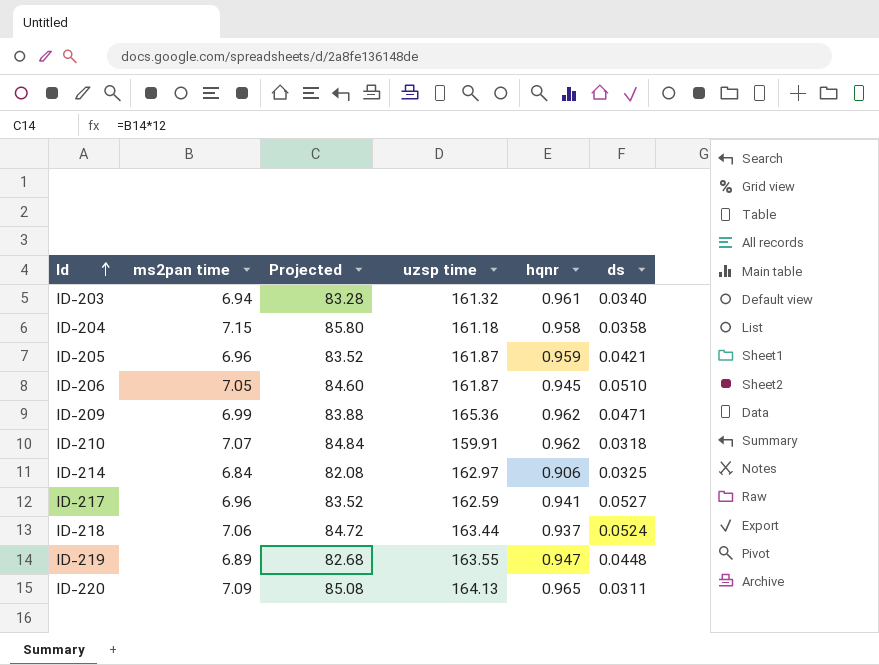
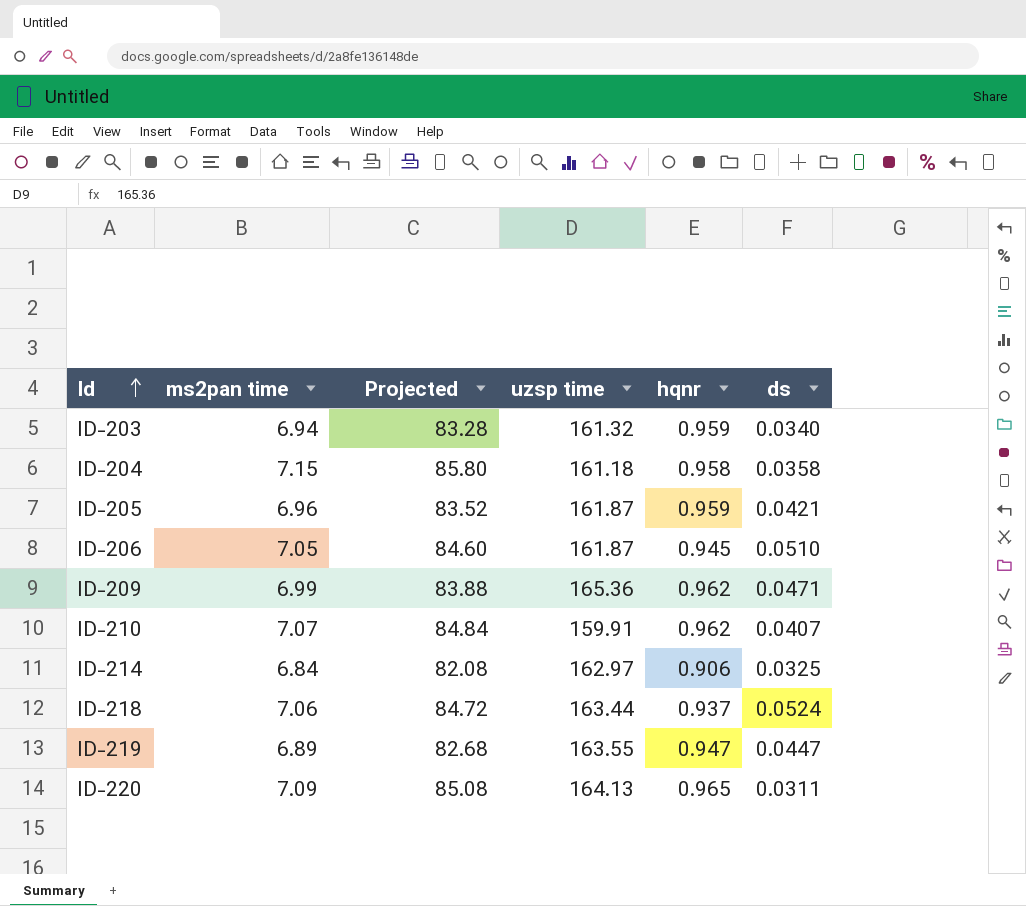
row ID-217: 6.96 | 83.52 | 162.59 | 0.941 | 0.0527 -> none
ID-203 | hqnr: 0.961 -> 0.959
ID-210 | ds: 0.0318 -> 0.0407
ID-219 | ds: 0.0448 -> 0.0447

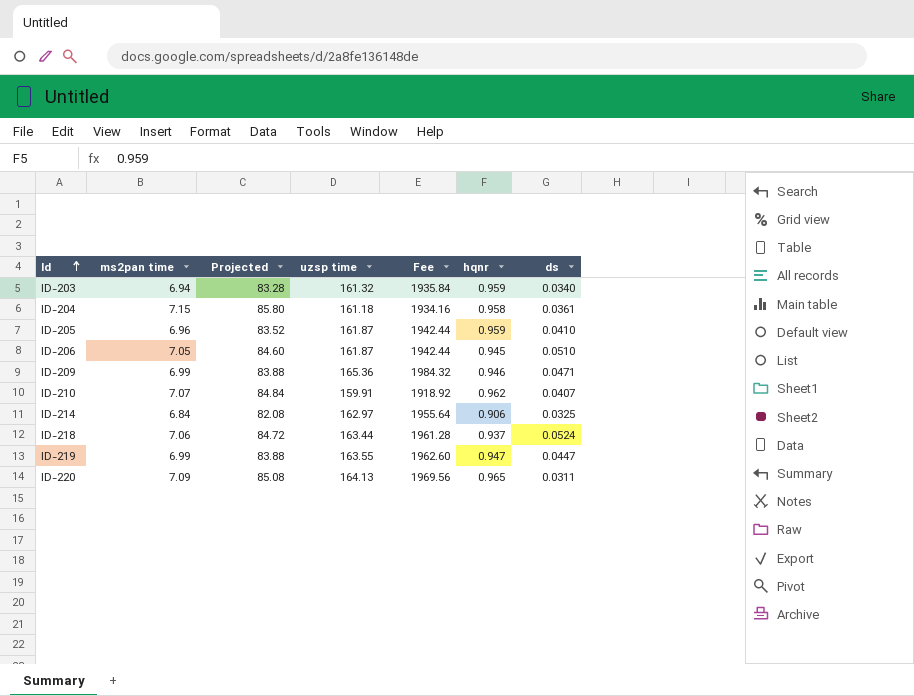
column Fee | formula: none -> [uzsp time] * 12
ID-204 | ds: 0.0358 -> 0.0361
ID-205 | ds: 0.0421 -> 0.0410
ID-209 | hqnr: 0.962 -> 0.946
ID-219 | ms2pan time: 6.89 -> 6.99
ID-219 | Projected: 82.68 -> 83.88

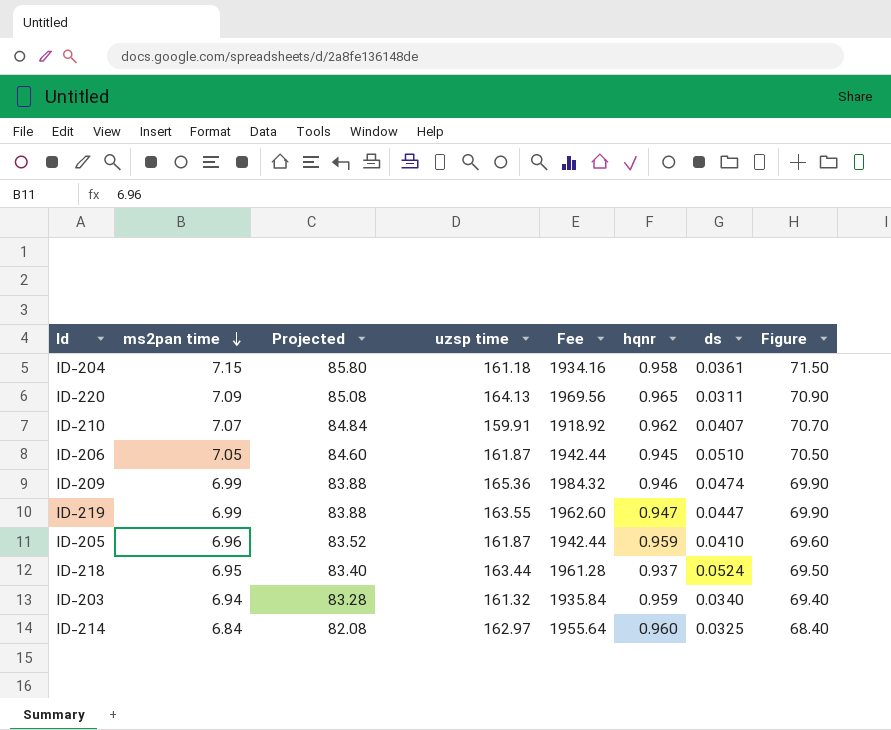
row order: Id ascending -> ms2pan time descending
column Figure | formula: none -> [ms2pan time] * 10
ID-209 | ds: 0.0471 -> 0.0474
ID-218 | ms2pan time: 7.06 -> 6.95
ID-218 | Projected: 84.72 -> 83.40
ID-214 | hqnr: 0.906 -> 0.960

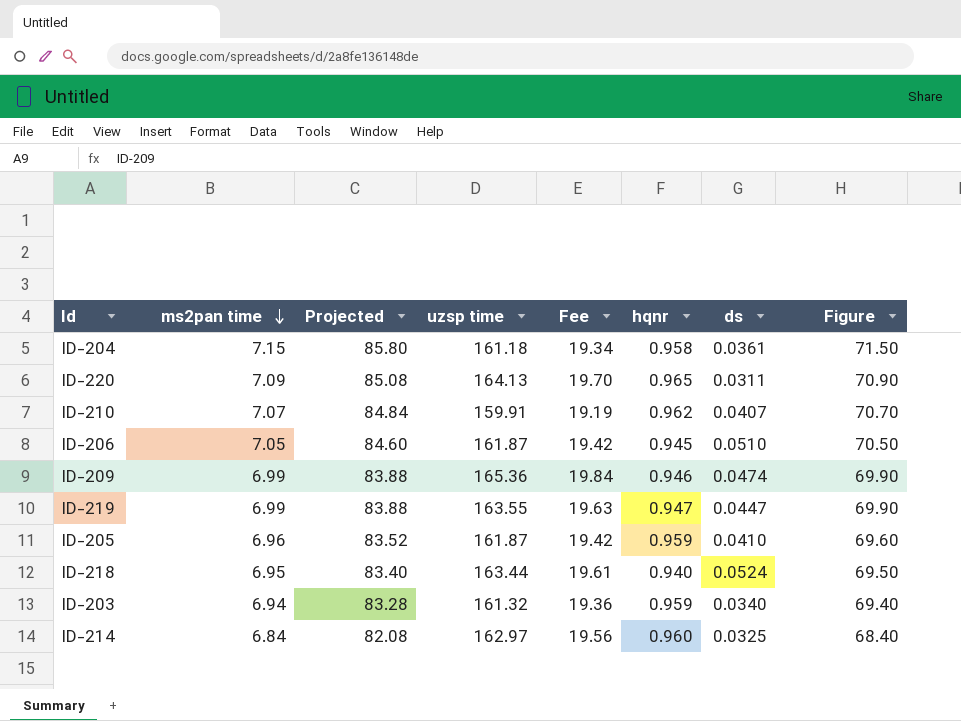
column Fee | formula: [uzsp time] * 12 -> [uzsp time] * 0.12
ID-218 | hqnr: 0.937 -> 0.940

